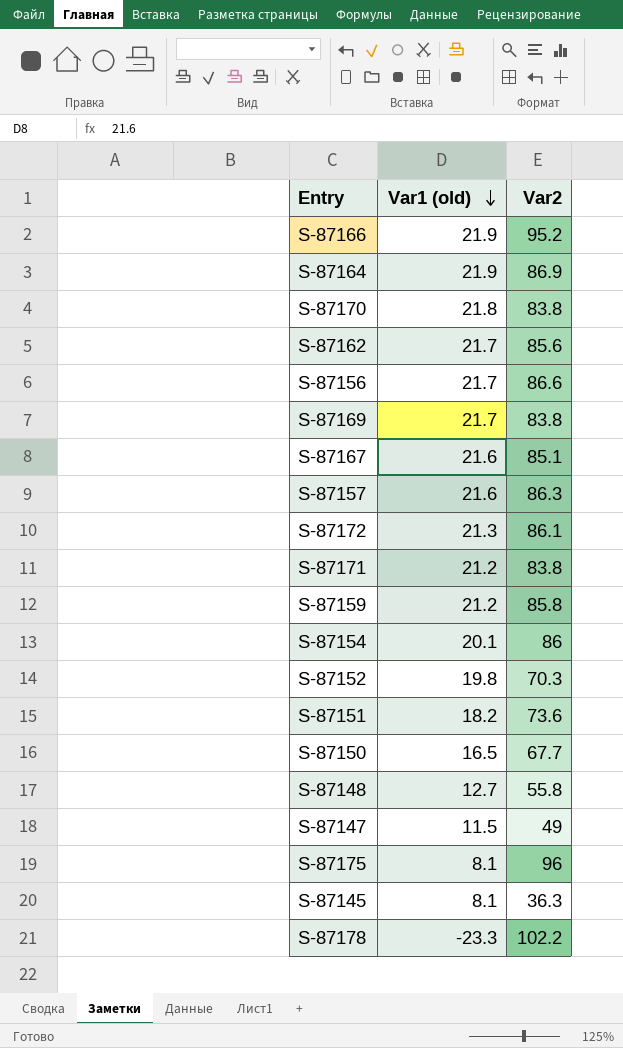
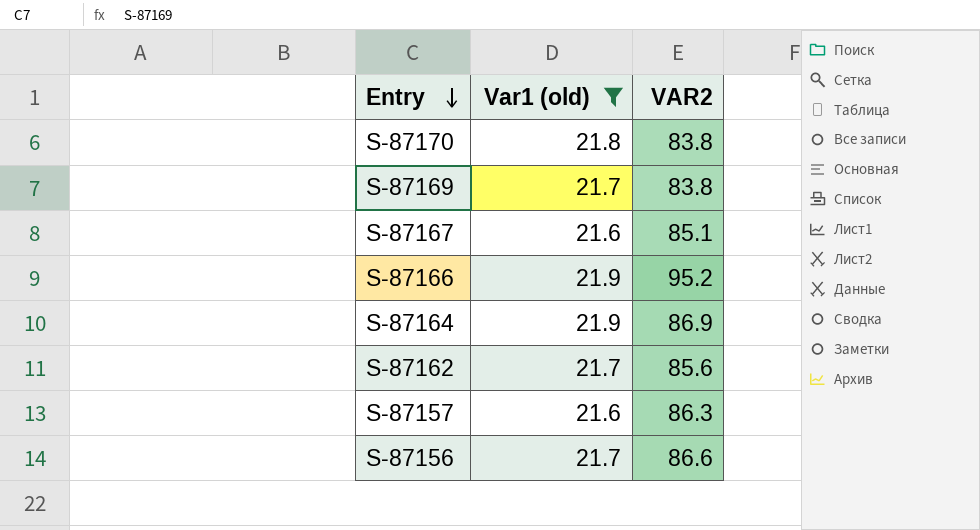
filter: none -> Var1 (old) >= 21.6
row order: Var1 (old) descending -> Entry descending
column name: Var2 -> VAR2

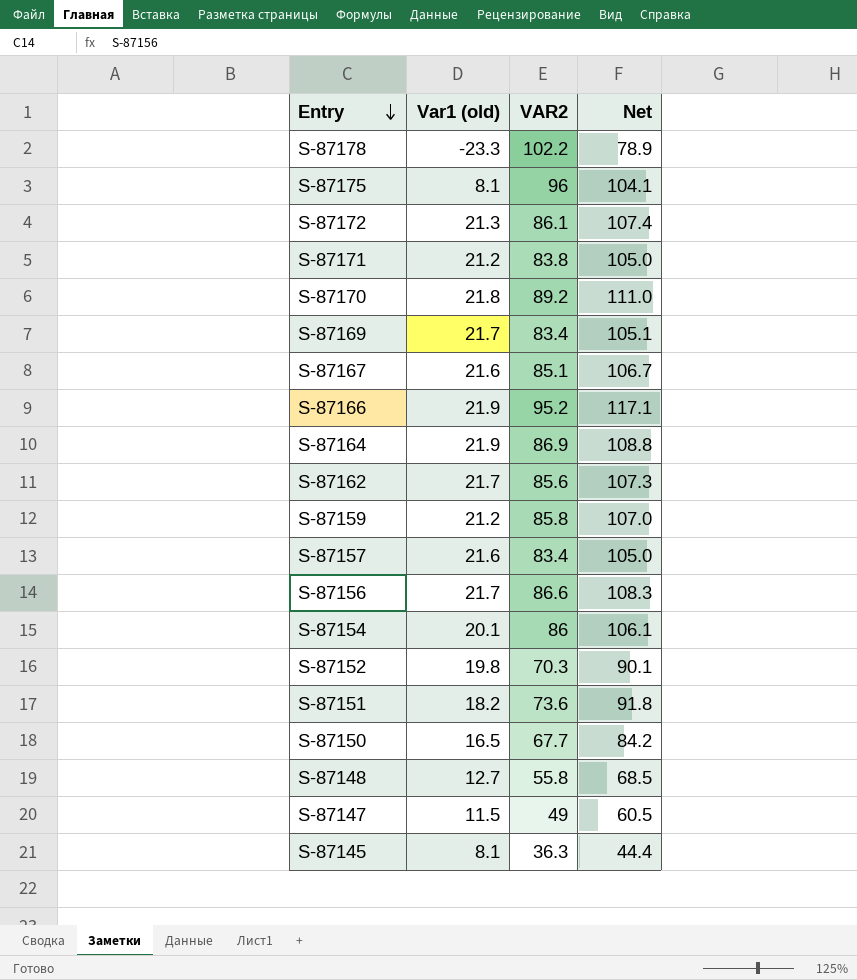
filter: Var1 (old) >= 21.6 -> none
column Net | formula: none -> [Var1 (old)] + [VAR2]
S-87170 | VAR2: 83.8 -> 89.2
S-87169 | VAR2: 83.8 -> 83.4
S-87157 | VAR2: 86.3 -> 83.4

